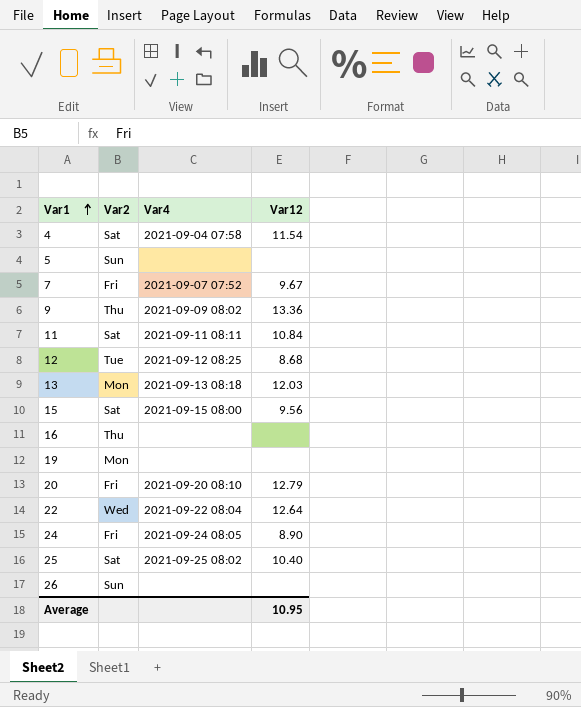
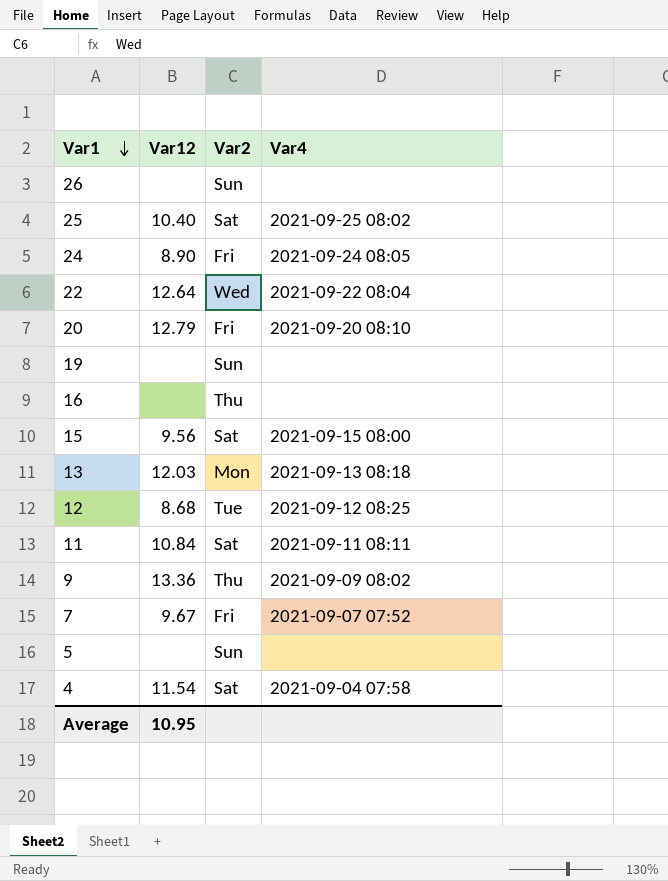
row order: Var1 ascending -> Var1 descending
column Var12 | position: 4 -> 2
19 | Var2: Mon -> Sun

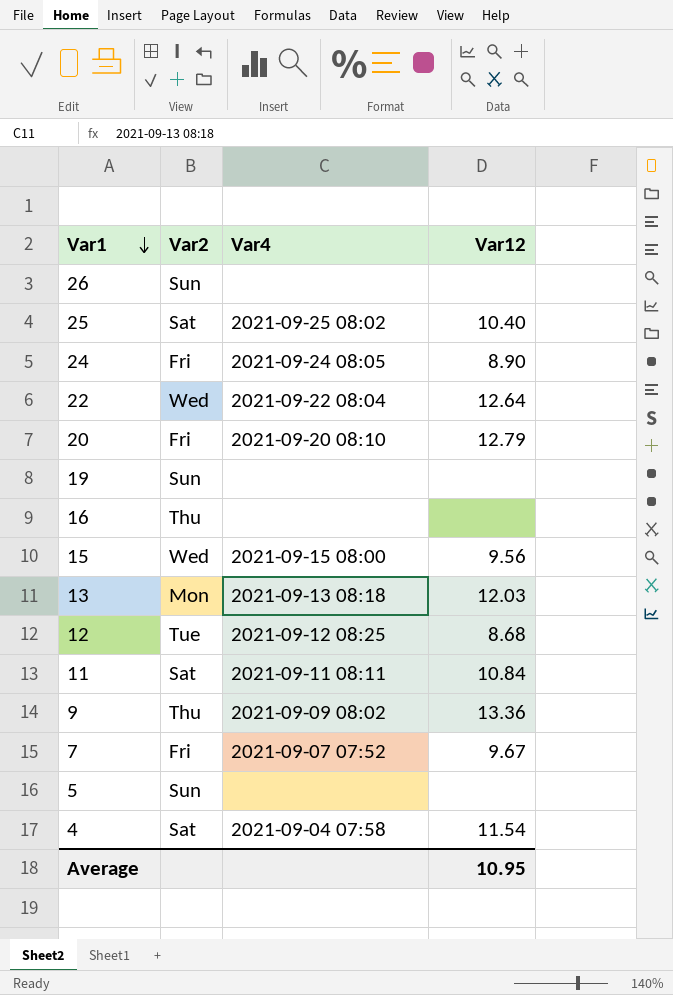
column Var12 | position: 2 -> 4
15 | Var2: Sat -> Wed

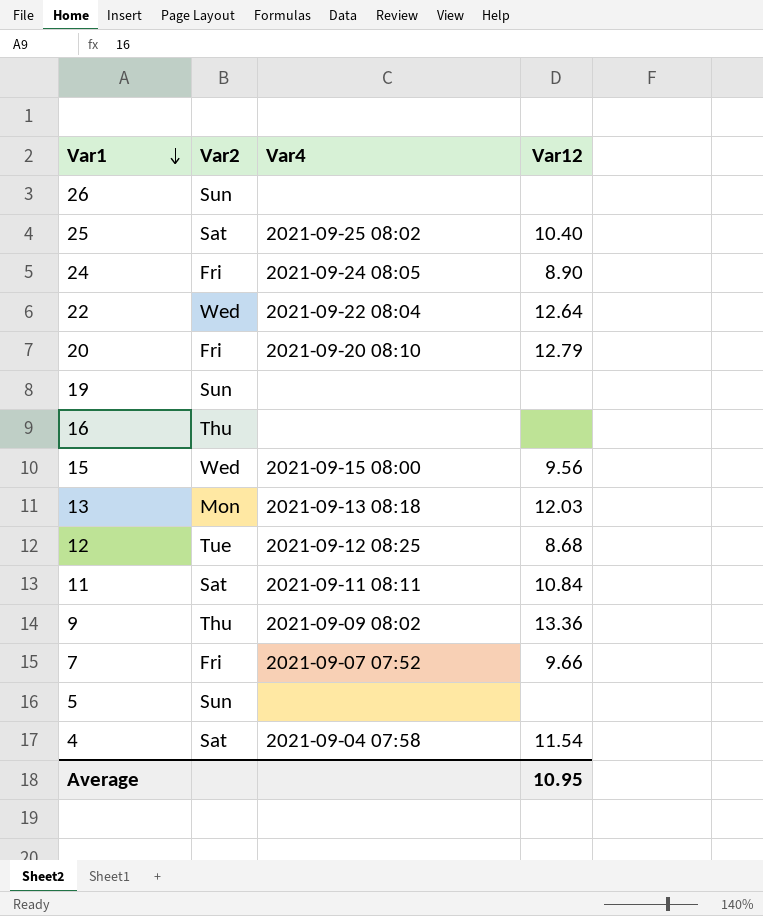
7 | Var12: 9.67 -> 9.66

